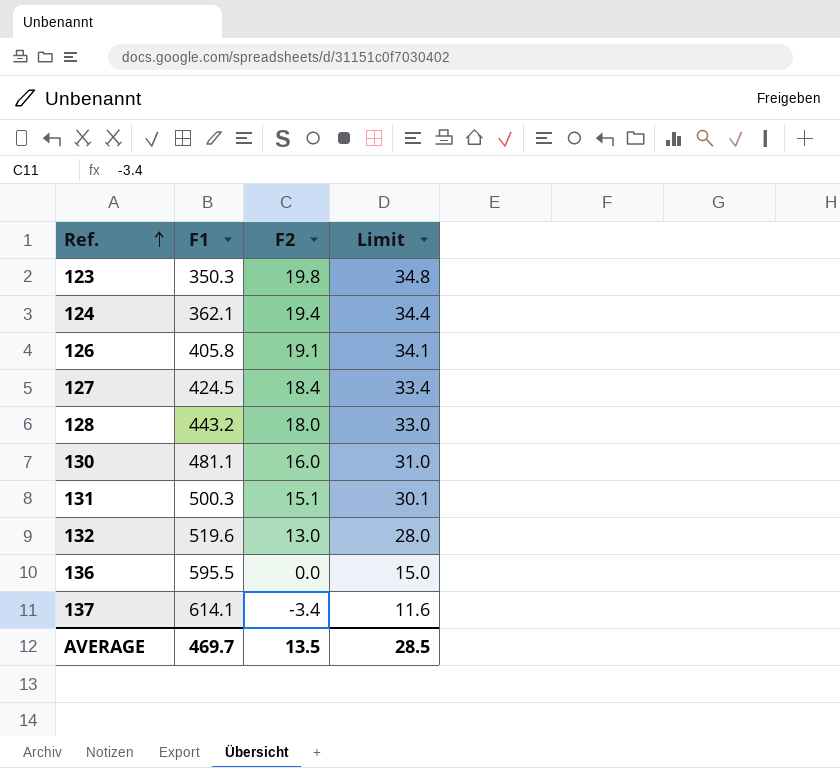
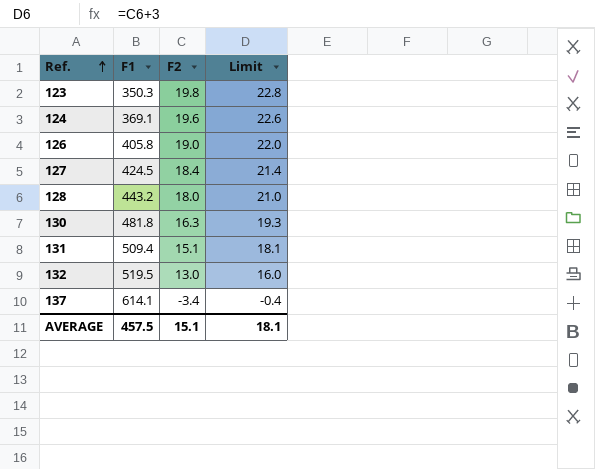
column Limit | formula: [F2] + 15 -> [F2] + 3
row 136: 595.5 | 0.0 | 15.0 -> none
124 | F1: 362.1 -> 369.1
124 | F2: 19.4 -> 19.6
126 | F2: 19.1 -> 19.0
130 | F1: 481.1 -> 481.8
130 | F2: 16.0 -> 16.3
131 | F1: 500.3 -> 509.4
132 | F1: 519.6 -> 519.5
AVERAGE | F1: 469.7 -> 457.5
AVERAGE | F2: 13.5 -> 15.1
AVERAGE | Limit: 28.5 -> 18.1

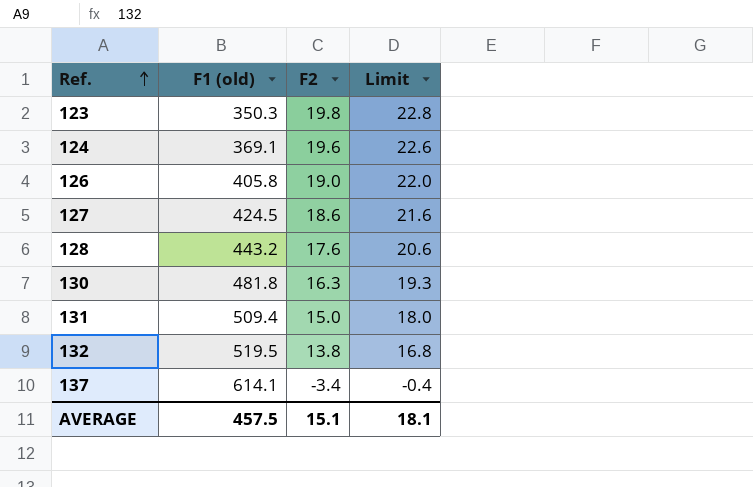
column name: F1 -> F1 (old)
127 | F2: 18.4 -> 18.6
127 | Limit: 21.4 -> 21.6
128 | F2: 18.0 -> 17.6
128 | Limit: 21.0 -> 20.6
131 | F2: 15.1 -> 15.0
131 | Limit: 18.1 -> 18.0
132 | F2: 13.0 -> 13.8
132 | Limit: 16.0 -> 16.8

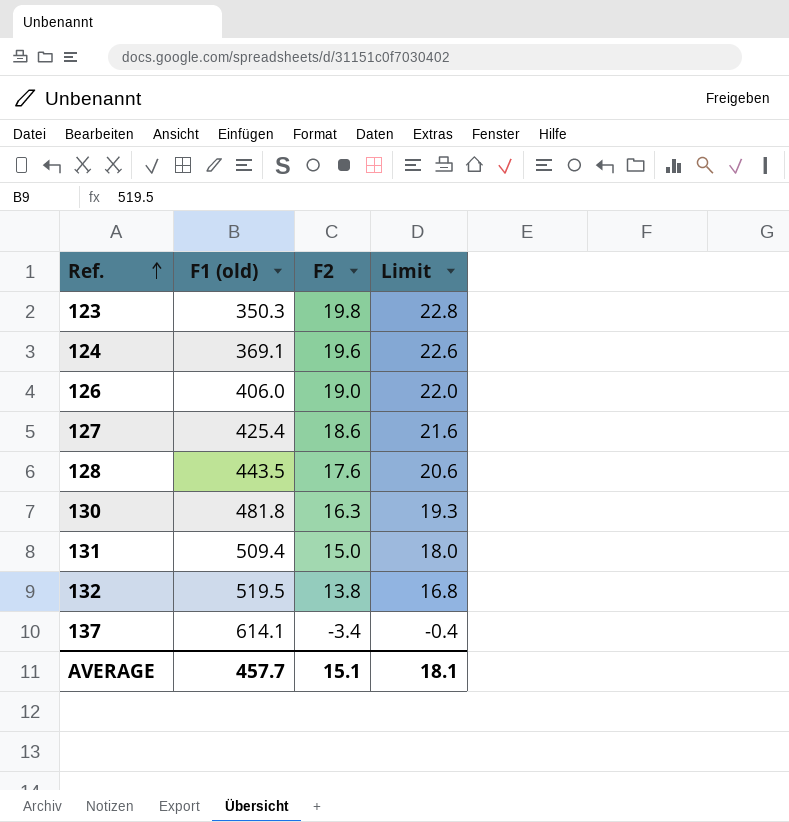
126 | F1 (old): 405.8 -> 406.0
127 | F1 (old): 424.5 -> 425.4
128 | F1 (old): 443.2 -> 443.5
AVERAGE | F1 (old): 457.5 -> 457.7

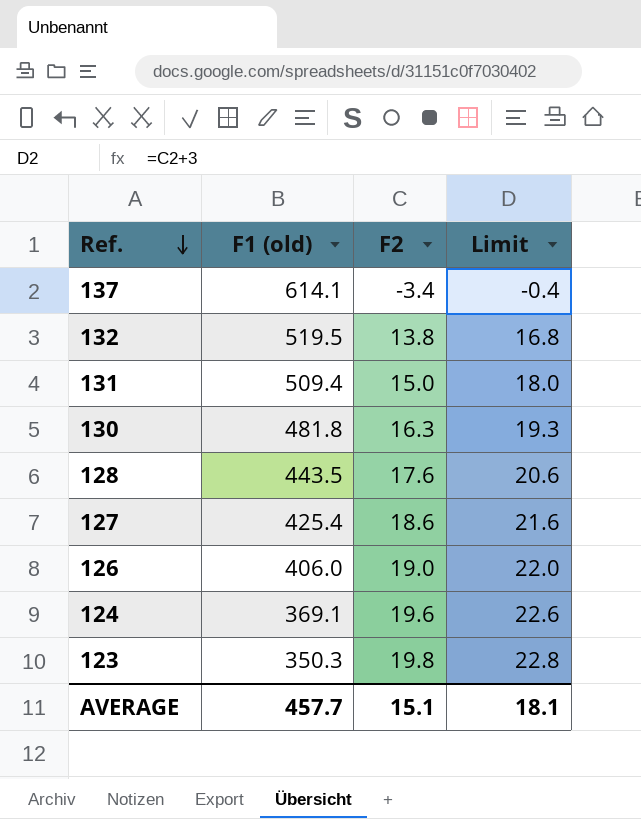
row order: Ref. ascending -> Ref. descending

